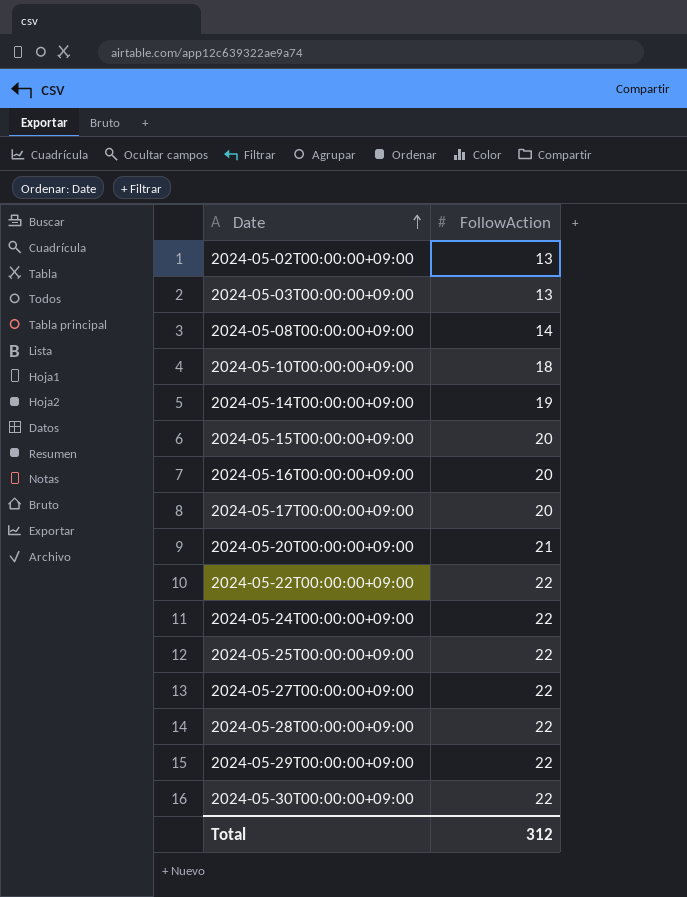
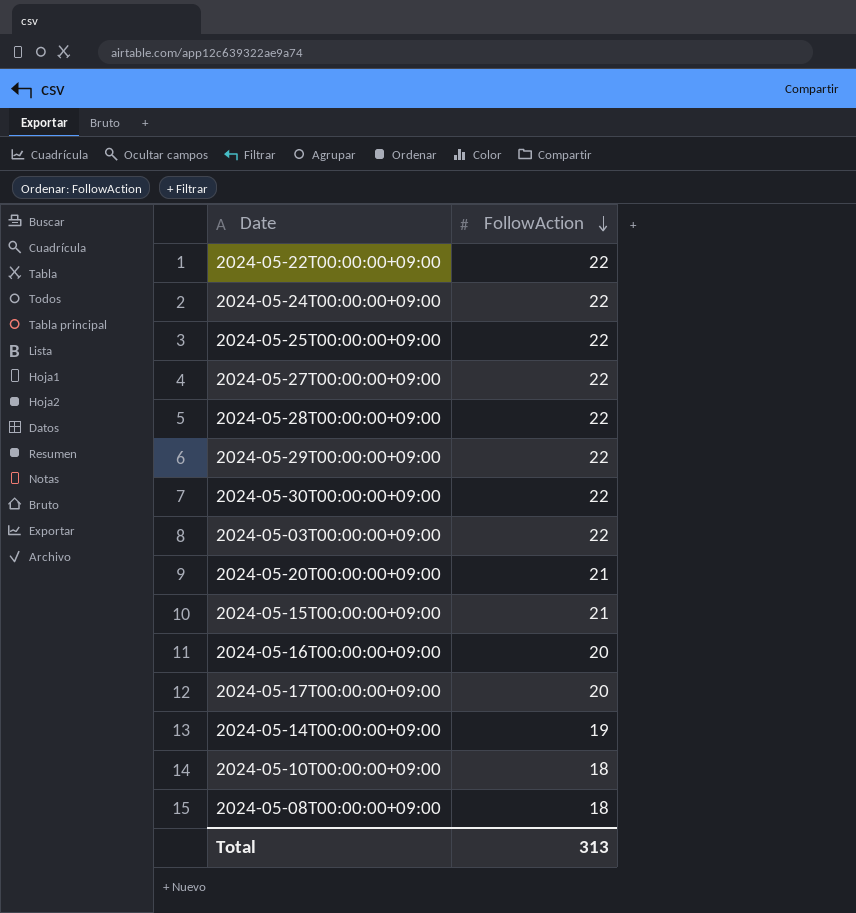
row order: Date ascending -> FollowAction descending
row 2024-05-02T00:00:00+09:00: 13 -> none
2024-05-03T00:00:00+09:00 | FollowAction: 13 -> 22
2024-05-15T00:00:00+09:00 | FollowAction: 20 -> 21
2024-05-08T00:00:00+09:00 | FollowAction: 14 -> 18
Total | FollowAction: 312 -> 313

